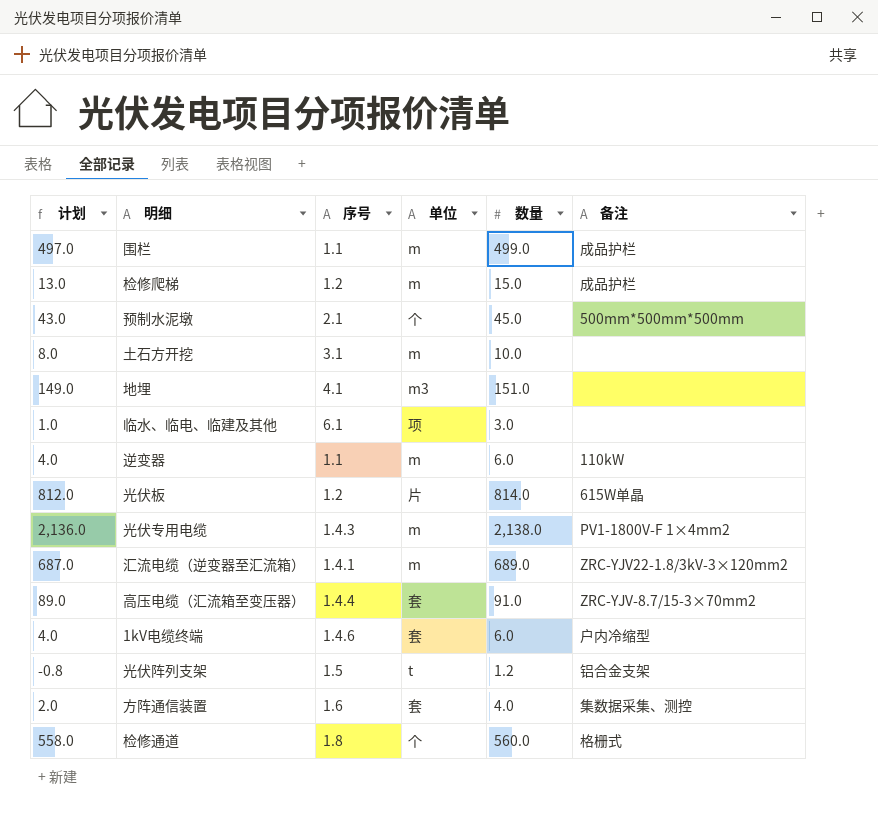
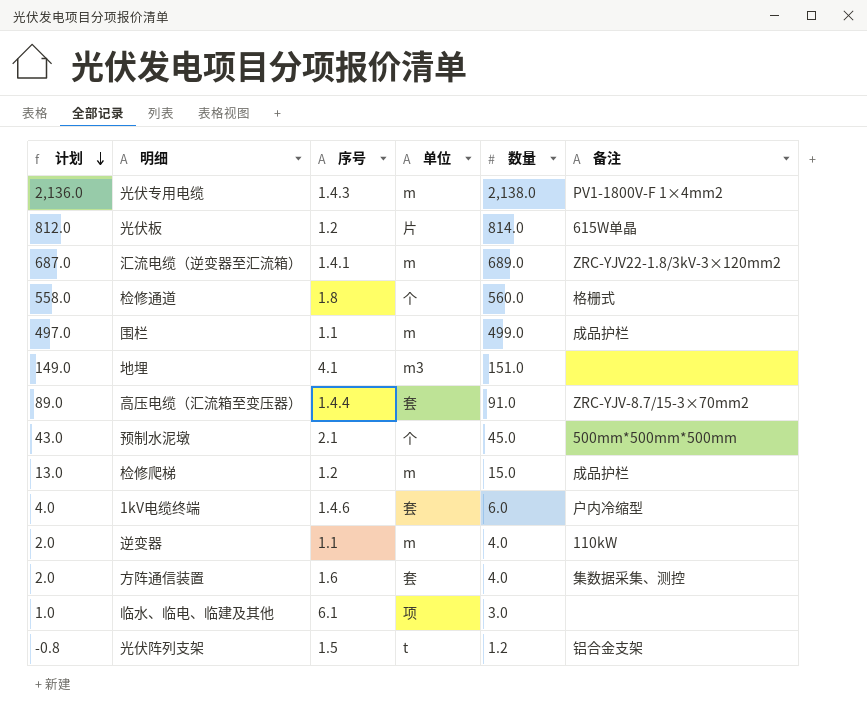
row order: none -> 计划 descending
row 土石方开挖: 8.0 | 3.1 | m | 10.0 | none -> none
逆变器 | 计划: 4.0 -> 2.0
逆变器 | 数量: 6.0 -> 4.0

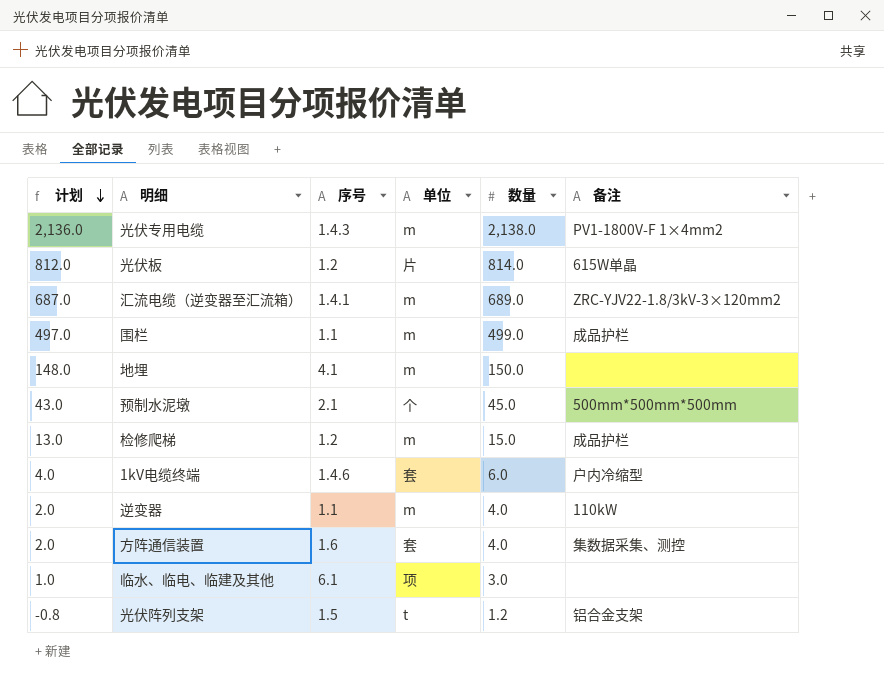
row 检修通道: 558.0 | 1.8 | 个 | 560.0 | 格栅式 -> none
row 高压电缆（汇流箱至变压器）: 89.0 | 1.4.4 | 套 | 91.0 | ZRC-YJV-8.7/15-3×70mm2 -> none
地埋 | 计划: 149.0 -> 148.0
地埋 | 单位: m3 -> m
地埋 | 数量: 151.0 -> 150.0

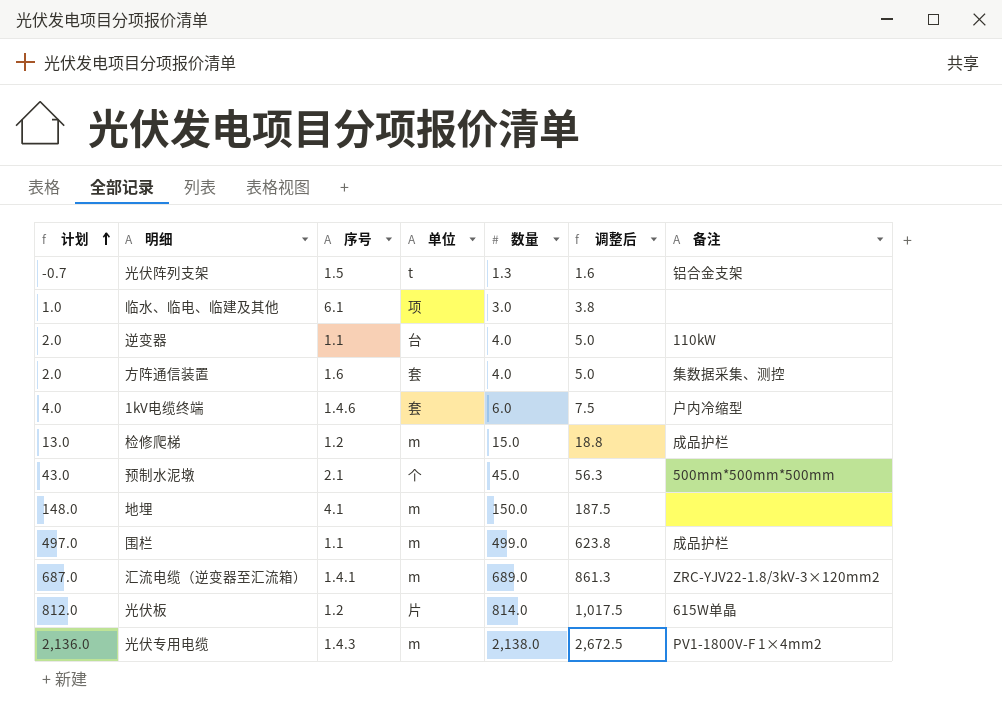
row order: 计划 descending -> 计划 ascending
column 调整后 | formula: none -> [数量] * 1.25
光伏阵列支架 | 计划: -0.8 -> -0.7
光伏阵列支架 | 数量: 1.2 -> 1.3
逆变器 | 单位: m -> 台

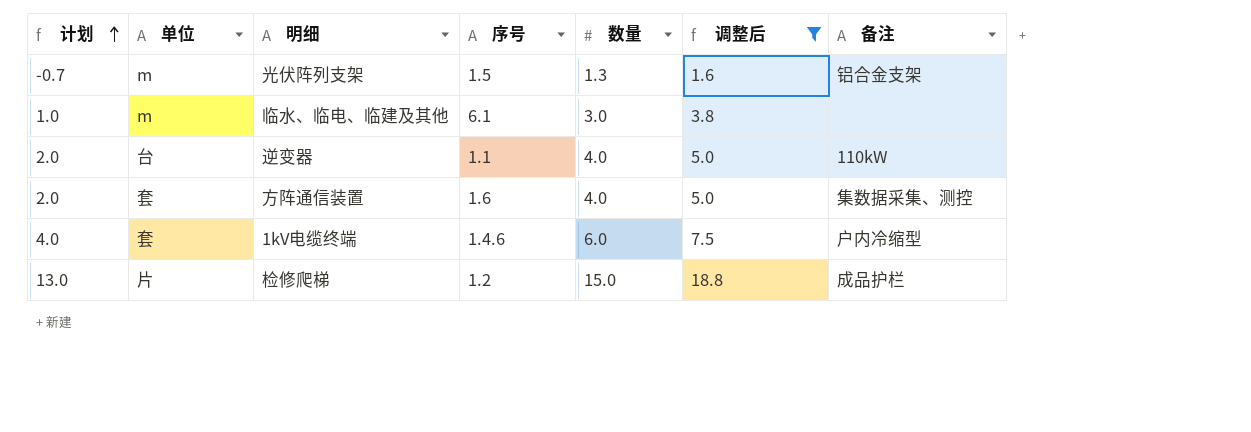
filter: none -> 调整后 <= 18.8
column 单位 | position: 4 -> 2
光伏阵列支架 | 单位: t -> m
临水、临电、临建及其他 | 单位: 项 -> m
检修爬梯 | 单位: m -> 片

